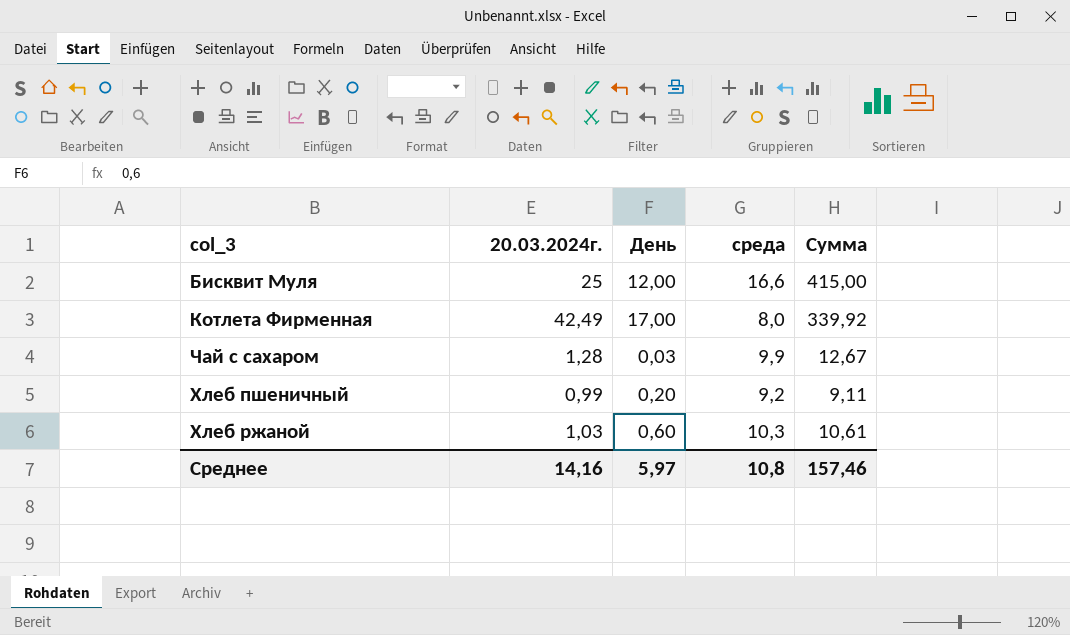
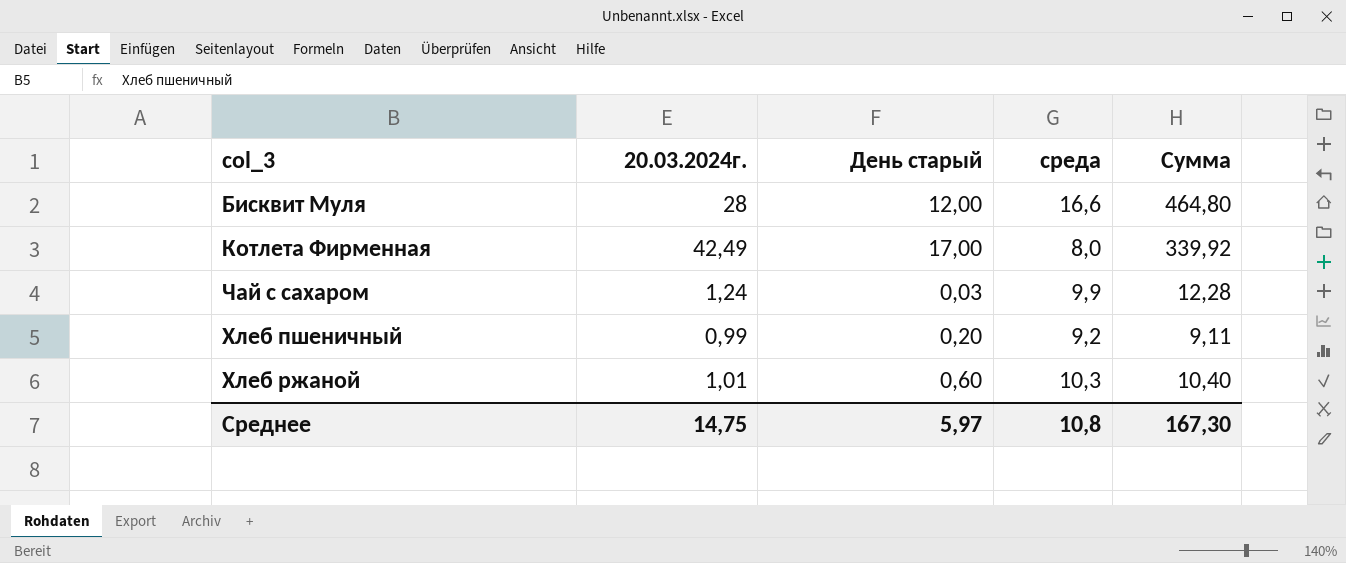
column name: День -> День старый
Бисквит Муля | 20.03.2024г.: 25 -> 28
Бисквит Муля | Сумма: 415,00 -> 464,80
Чай с сахаром | 20.03.2024г.: 1,28 -> 1,24
Чай с сахаром | Сумма: 12,67 -> 12,28
Хлеб ржаной | 20.03.2024г.: 1,03 -> 1,01
Хлеб ржаной | Сумма: 10,61 -> 10,40
Среднее | 20.03.2024г.: 14,16 -> 14,75
Среднее | Сумма: 157,46 -> 167,30

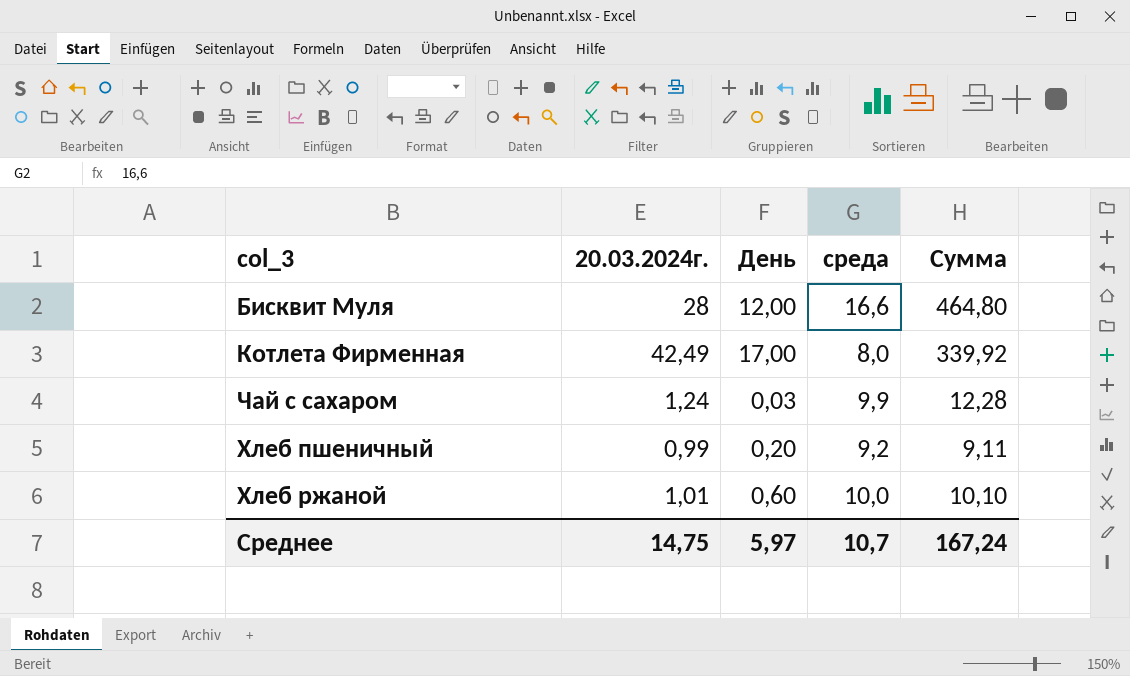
column name: День старый -> День
Хлеб ржаной | среда: 10,3 -> 10,0
Хлеб ржаной | Сумма: 10,40 -> 10,10
Среднее | среда: 10,8 -> 10,7
Среднее | Сумма: 167,30 -> 167,24

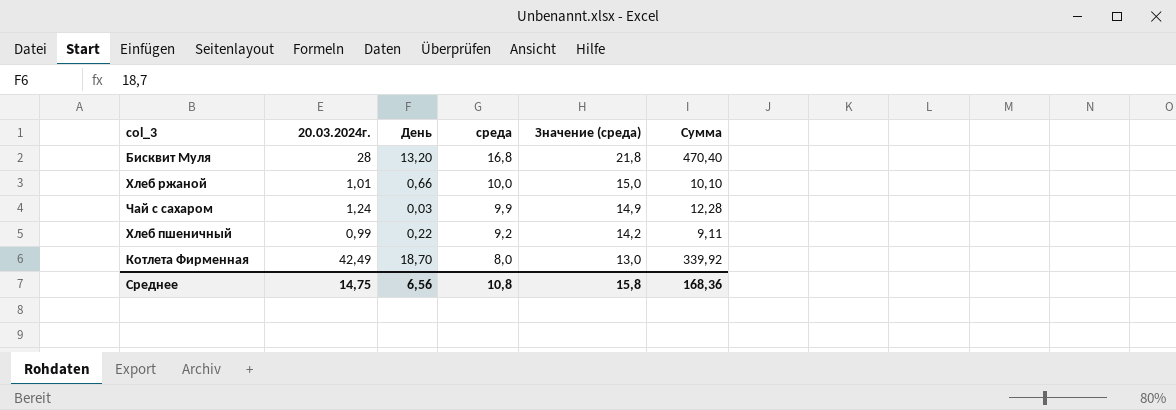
row order: none -> среда descending
column Значение (среда) | formula: none -> [среда] + 5
Бисквит Муля | День: 12,00 -> 13,20
Бисквит Муля | среда: 16,6 -> 16,8
Бисквит Муля | Сумма: 464,80 -> 470,40
Хлеб ржаной | День: 0,60 -> 0,66
Хлеб пшеничный | День: 0,20 -> 0,22
Котлета Фирменная | День: 17,00 -> 18,70
Среднее | День: 5,97 -> 6,56
Среднее | среда: 10,7 -> 10,8
Среднее | Сумма: 167,24 -> 168,36

